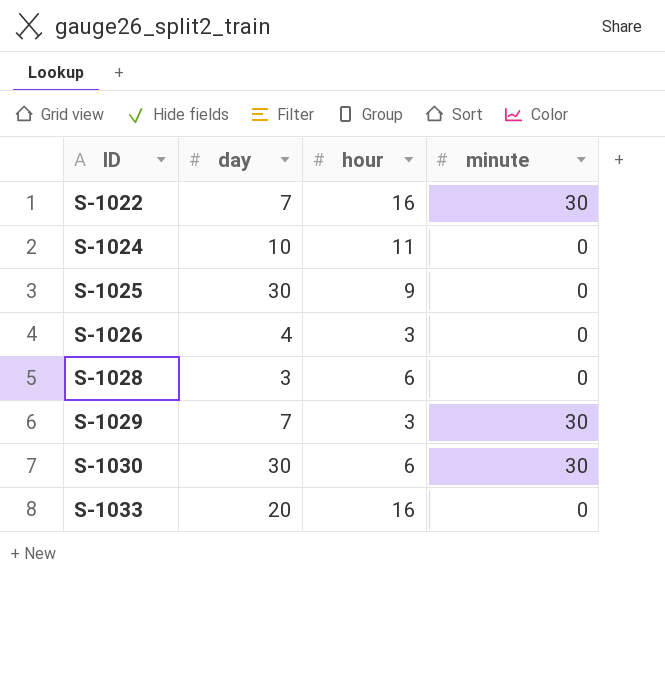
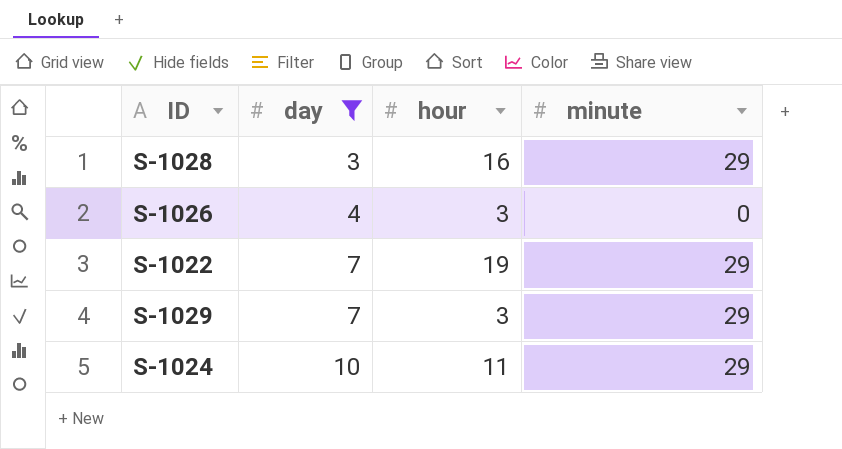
filter: none -> day <= 10
row order: ID ascending -> day ascending
S-1028 | hour: 6 -> 16
S-1028 | minute: 0 -> 29
S-1022 | hour: 16 -> 19
S-1022 | minute: 30 -> 29
S-1029 | minute: 30 -> 29
S-1024 | minute: 0 -> 29

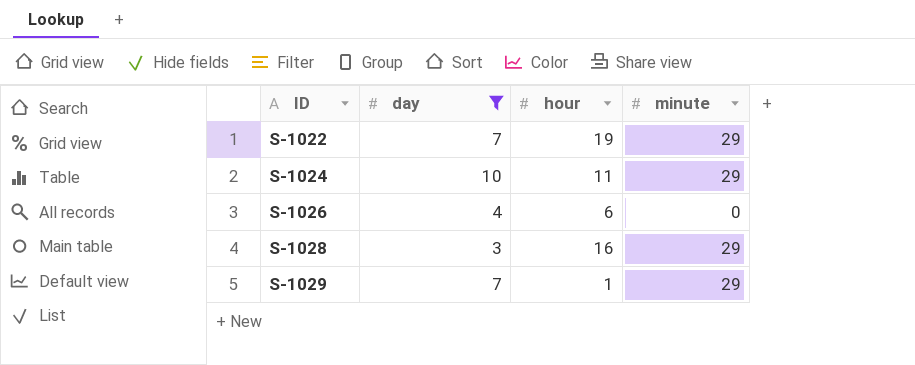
row order: day ascending -> ID ascending
S-1026 | hour: 3 -> 6
S-1029 | hour: 3 -> 1

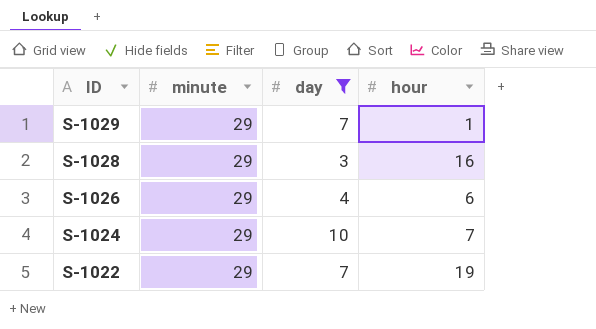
row order: ID ascending -> ID descending
column minute | position: 4 -> 2
S-1026 | minute: 0 -> 29
S-1024 | hour: 11 -> 7

